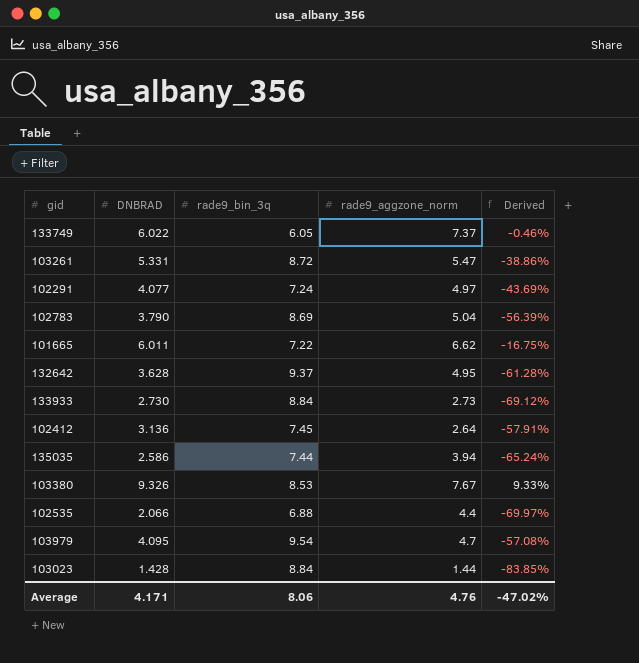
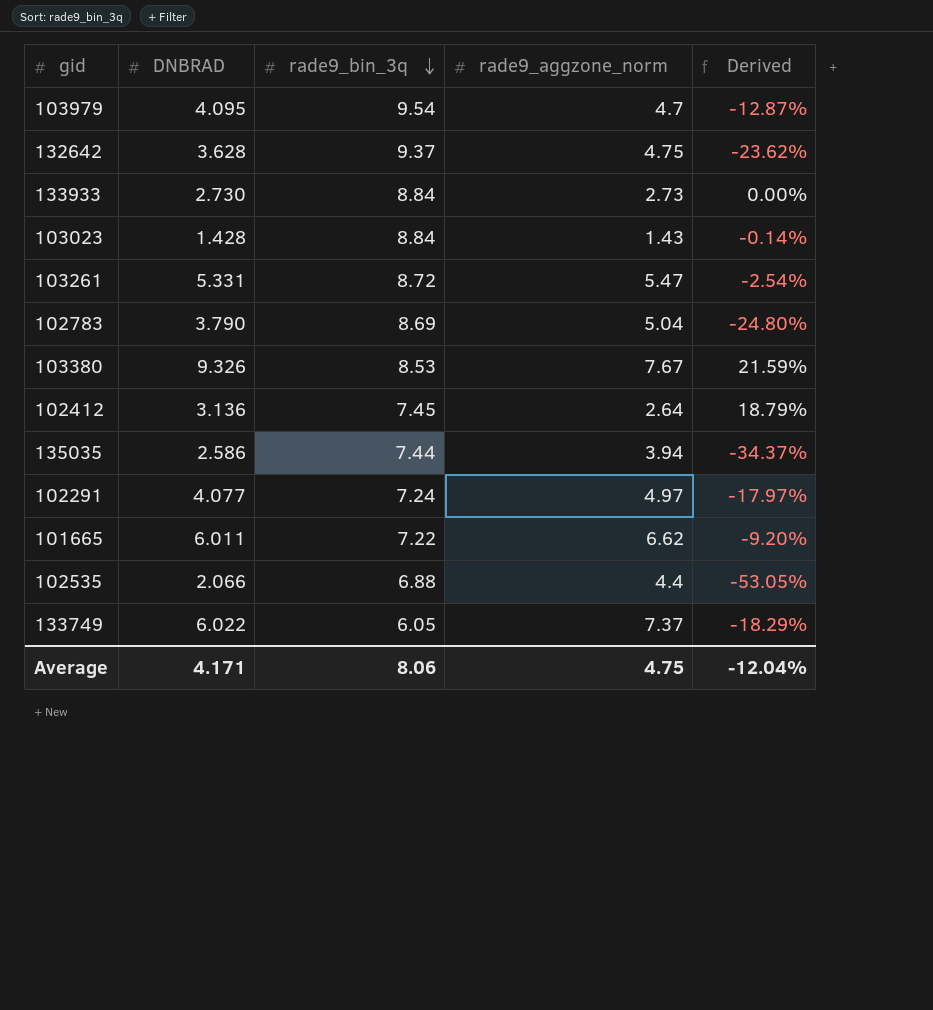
row order: none -> rade9_bin_3q descending
column Derived | formula: ([DNBRAD] - [rade9_bin_3q]) / [rade9_bin_3q] -> ([DNBRAD] - [rade9_aggzone_norm]) / [rade9_aggzone_norm]
132642 | rade9_aggzone_norm: 4.95 -> 4.75
103023 | rade9_aggzone_norm: 1.44 -> 1.43
Average | rade9_aggzone_norm: 4.76 -> 4.75
Average | Derived: -47.02% -> -12.04%

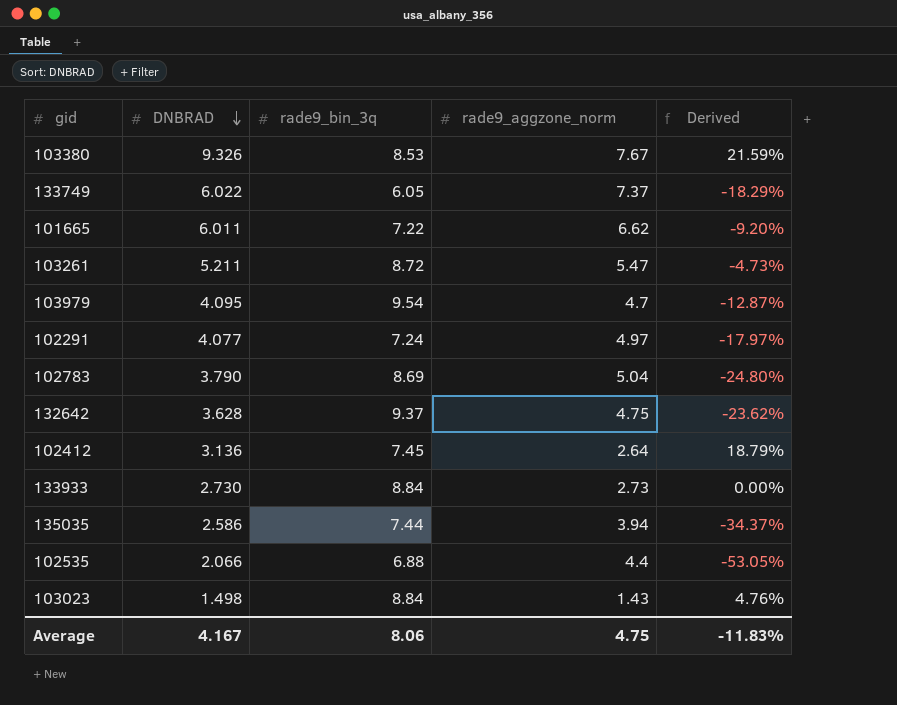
row order: rade9_bin_3q descending -> DNBRAD descending
103261 | DNBRAD: 5.331 -> 5.211
103261 | Derived: -2.54% -> -4.73%
103023 | DNBRAD: 1.428 -> 1.498
103023 | Derived: -0.14% -> 4.76%
Average | DNBRAD: 4.171 -> 4.167
Average | Derived: -12.04% -> -11.83%

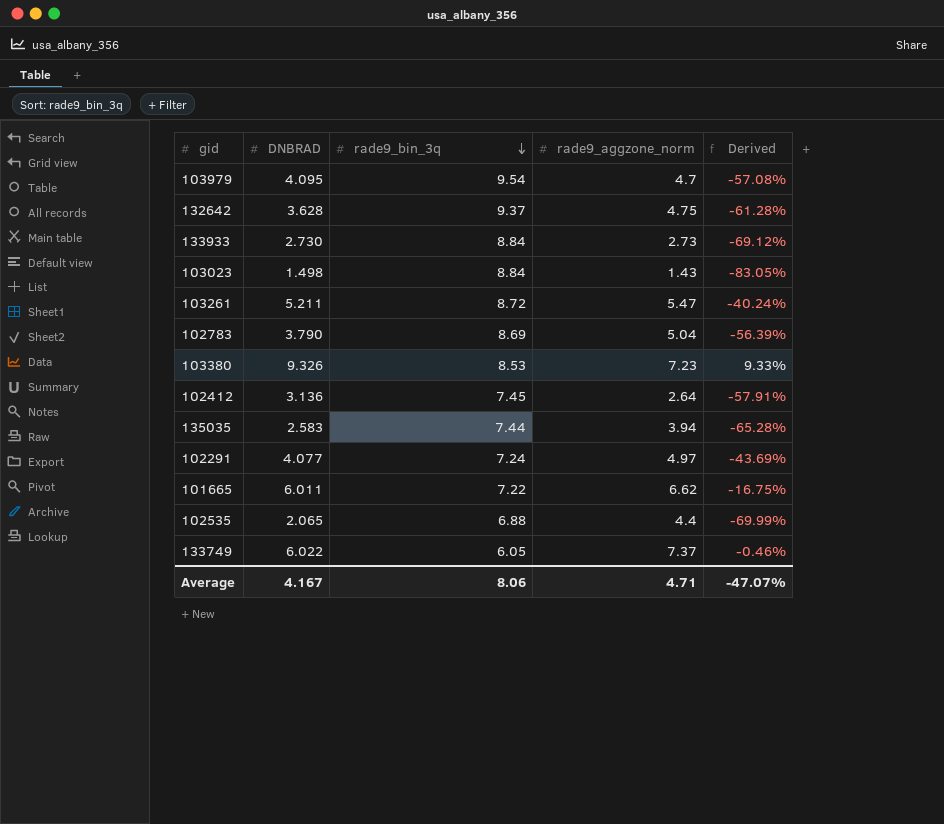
row order: DNBRAD descending -> rade9_bin_3q descending
column Derived | formula: ([DNBRAD] - [rade9_aggzone_norm]) / [rade9_aggzone_norm] -> ([DNBRAD] - [rade9_bin_3q]) / [rade9_bin_3q]
103380 | rade9_aggzone_norm: 7.67 -> 7.23
135035 | DNBRAD: 2.586 -> 2.583
102535 | DNBRAD: 2.066 -> 2.065
Average | rade9_aggzone_norm: 4.75 -> 4.71
Average | Derived: -11.83% -> -47.07%

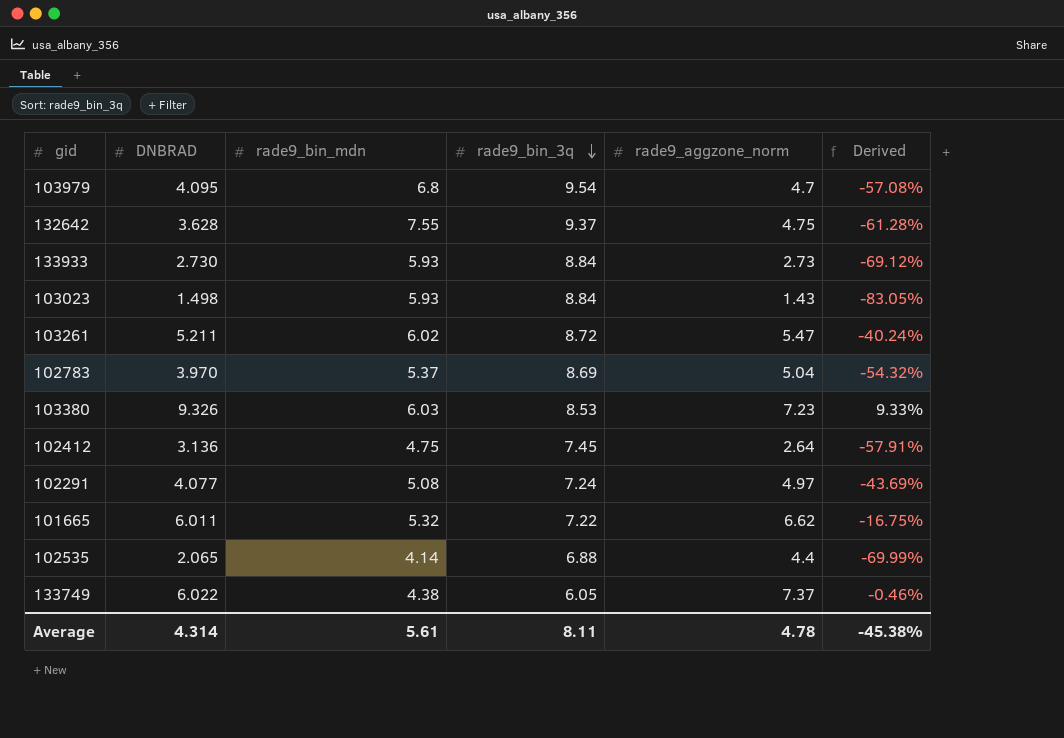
column rade9_bin_mdn | position: none -> 3
row 135035: 2.583 | 7.44 | 3.94 | -65.28% -> none
102783 | DNBRAD: 3.790 -> 3.970
102783 | Derived: -56.39% -> -54.32%
Average | DNBRAD: 4.167 -> 4.314
Average | rade9_bin_3q: 8.06 -> 8.11
Average | rade9_aggzone_norm: 4.71 -> 4.78
Average | Derived: -47.07% -> -45.38%

